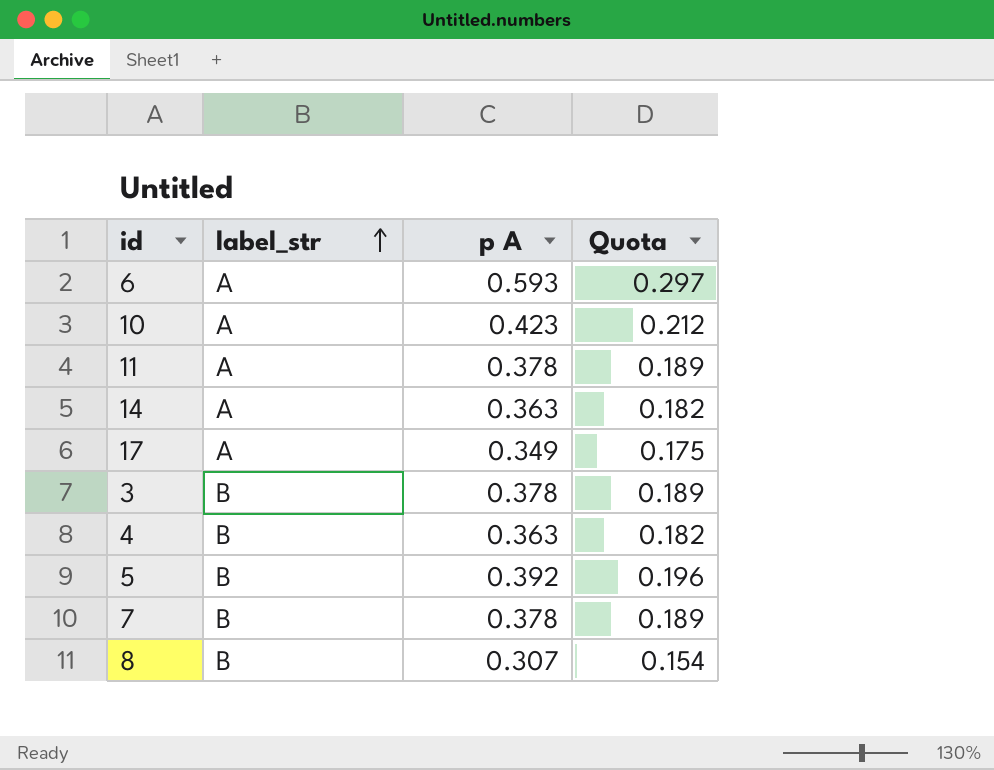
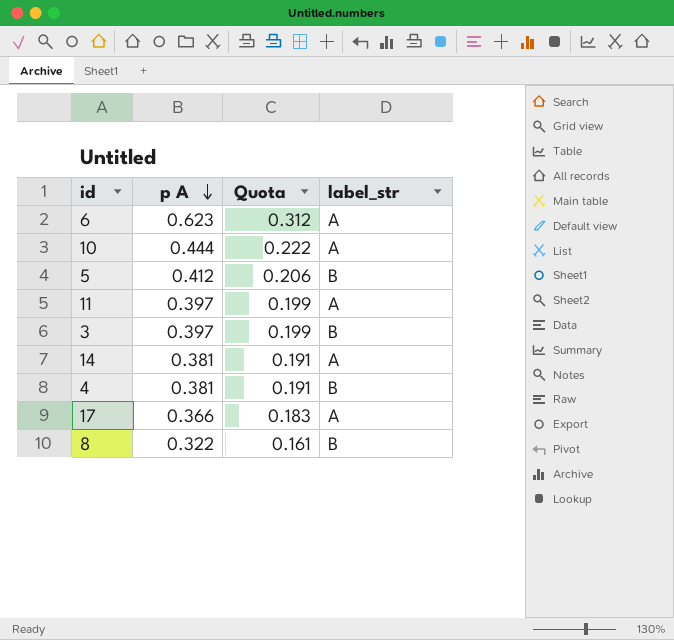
row order: label_str ascending -> p A descending
column label_str | position: 2 -> 4
row 7: B | 0.378 | 0.189 -> none
6 | p A: 0.593 -> 0.623
6 | Quota: 0.297 -> 0.312
10 | p A: 0.423 -> 0.444
10 | Quota: 0.212 -> 0.222
5 | p A: 0.392 -> 0.412
5 | Quota: 0.196 -> 0.206
11 | p A: 0.378 -> 0.397
11 | Quota: 0.189 -> 0.199
3 | p A: 0.378 -> 0.397
3 | Quota: 0.189 -> 0.199
14 | p A: 0.363 -> 0.381
14 | Quota: 0.182 -> 0.191
4 | p A: 0.363 -> 0.381
4 | Quota: 0.182 -> 0.191
17 | p A: 0.349 -> 0.366
17 | Quota: 0.175 -> 0.183
8 | p A: 0.307 -> 0.322
8 | Quota: 0.154 -> 0.161

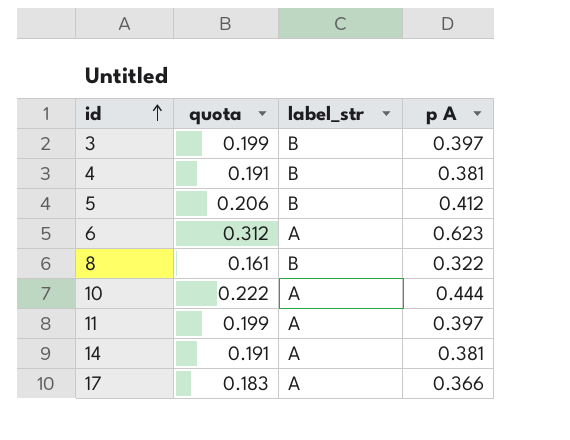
row order: p A descending -> id ascending
column name: Quota -> quota
column p A | position: 2 -> 4

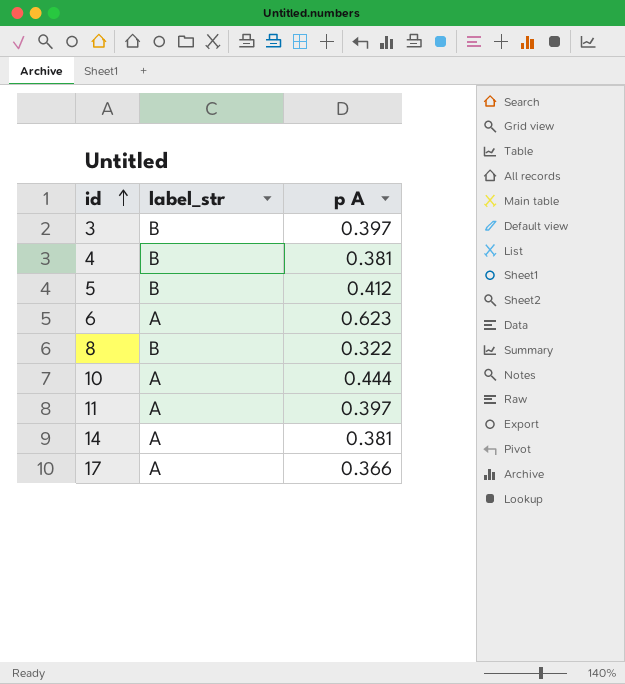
column quota | formula: [p A] * 0.5 -> none

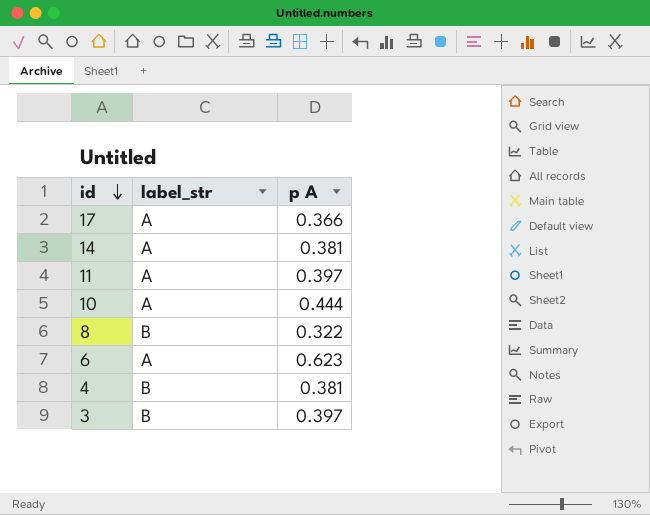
row order: id ascending -> id descending
row 5: B | 0.412 -> none

